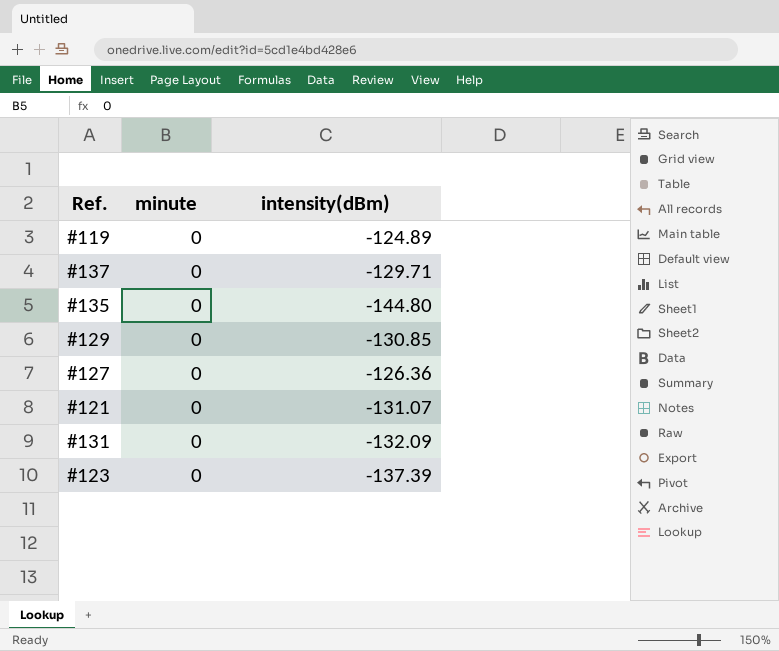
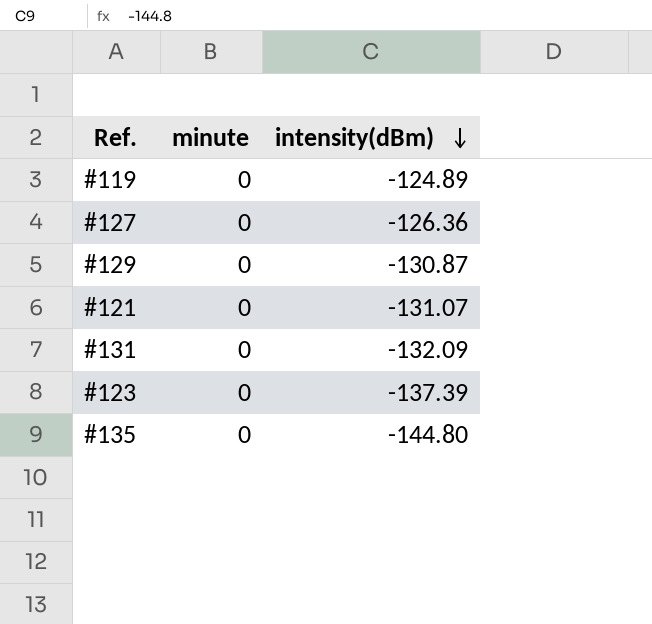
row order: none -> intensity(dBm) descending
row #137: 0 | -129.71 -> none
#129 | intensity(dBm): -130.85 -> -130.87

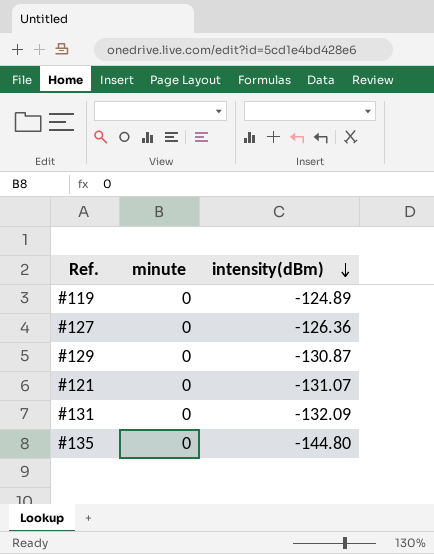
row #123: 0 | -137.39 -> none

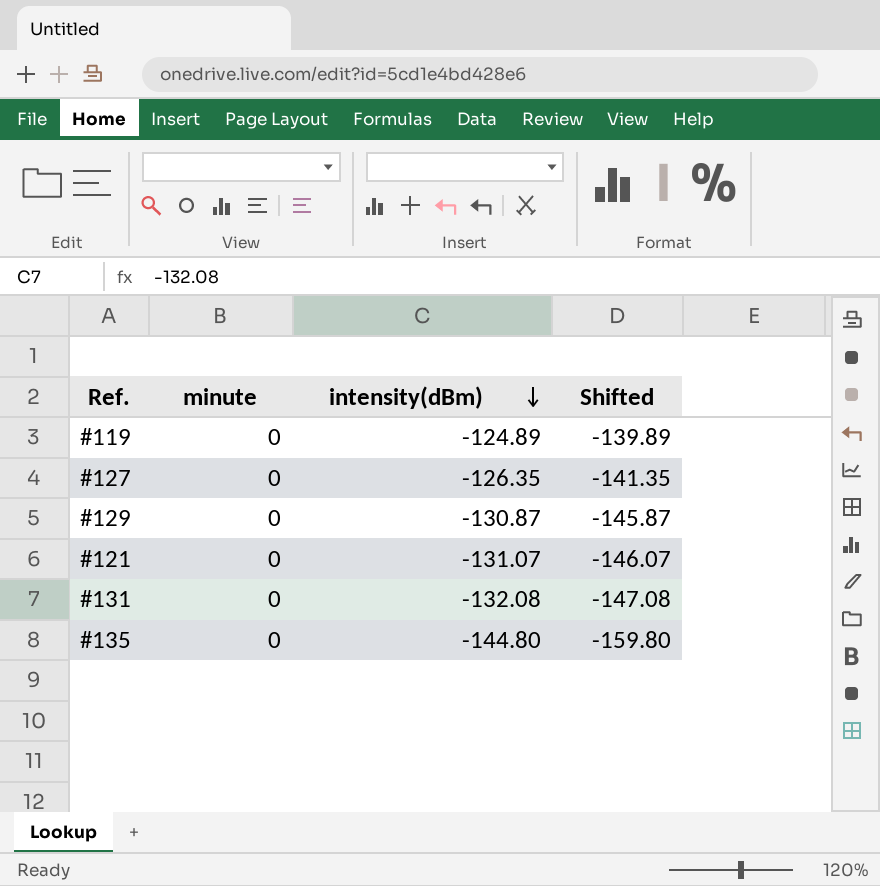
column Shifted | formula: none -> [intensity(dBm)] - 15
#127 | intensity(dBm): -126.36 -> -126.35
#131 | intensity(dBm): -132.09 -> -132.08

